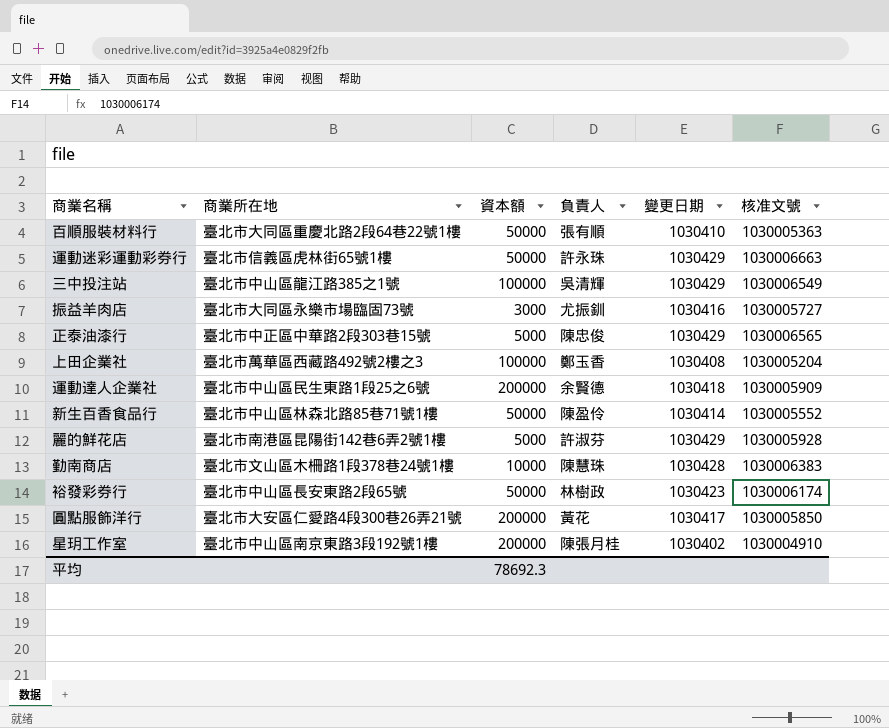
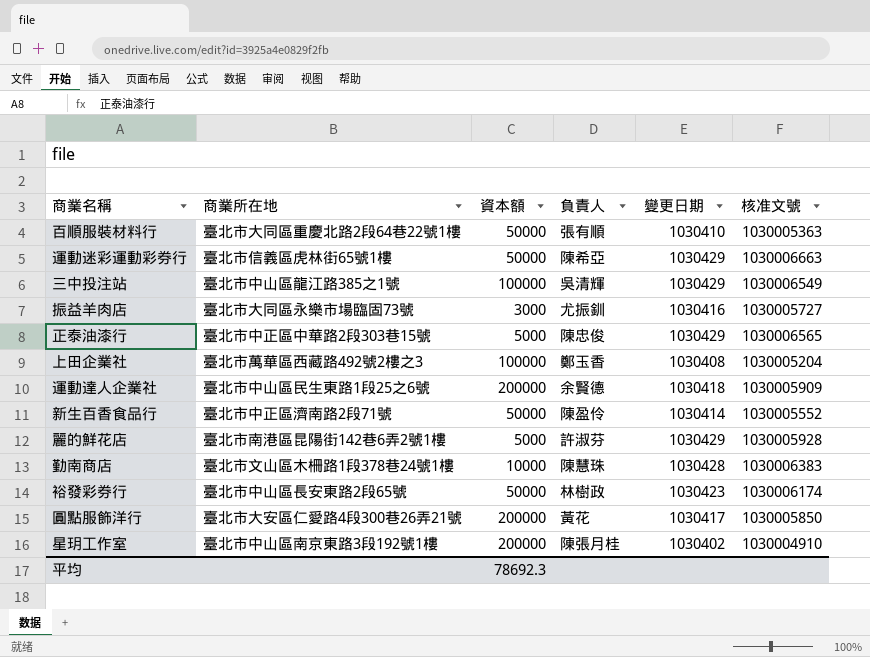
運動迷彩運動彩券行 | 負責人: 許永珠 -> 陳希亞
新生百香食品行 | 商業所在地: 臺北市中山區林森北路85巷71號1樓 -> 臺北市中正區濟南路2段71號

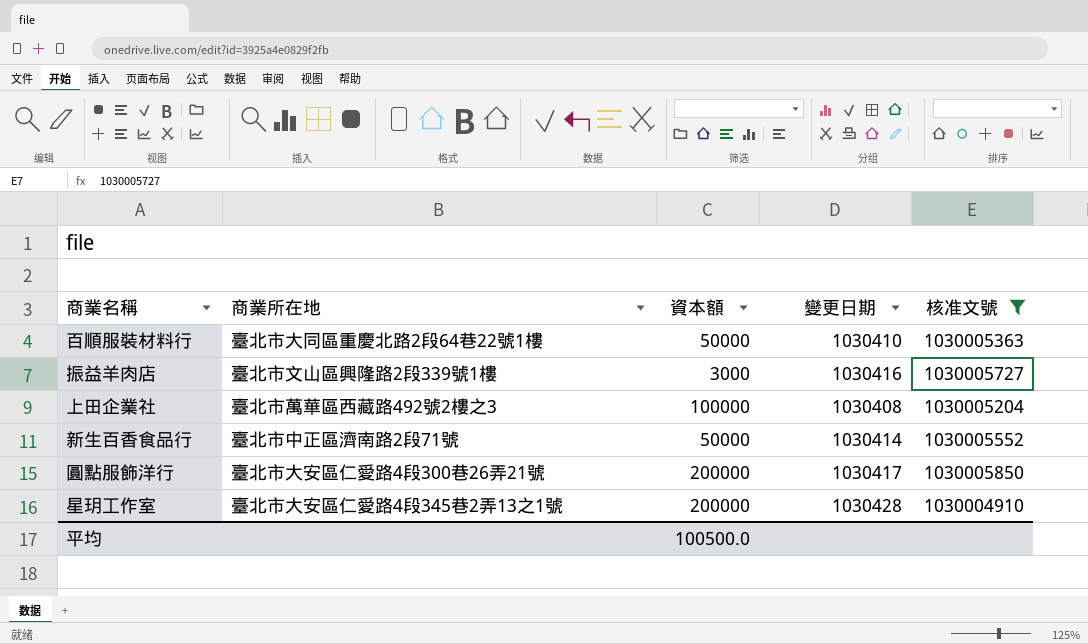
filter: none -> 核准文號 <= 1030005850
column 負責人 | position: 4 -> none
振益羊肉店 | 商業所在地: 臺北市大同區永樂市場臨固73號 -> 臺北市文山區興隆路2段339號1樓
星玥工作室 | 商業所在地: 臺北市中山區南京東路3段192號1樓 -> 臺北市大安區仁愛路4段345巷2弄13之1號
星玥工作室 | 變更日期: 1030402 -> 1030428
平均 | 資本額: 78692.3 -> 100500.0

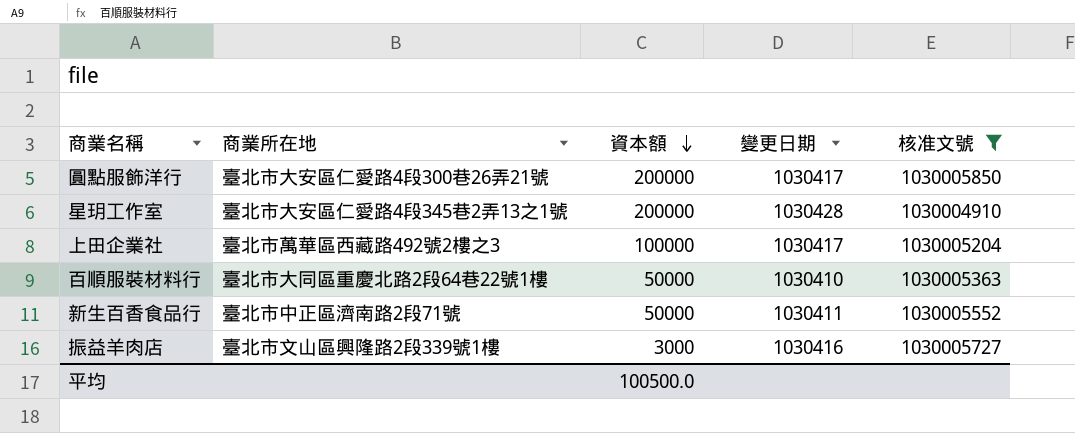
row order: none -> 資本額 descending
上田企業社 | 變更日期: 1030408 -> 1030417
新生百香食品行 | 變更日期: 1030414 -> 1030411

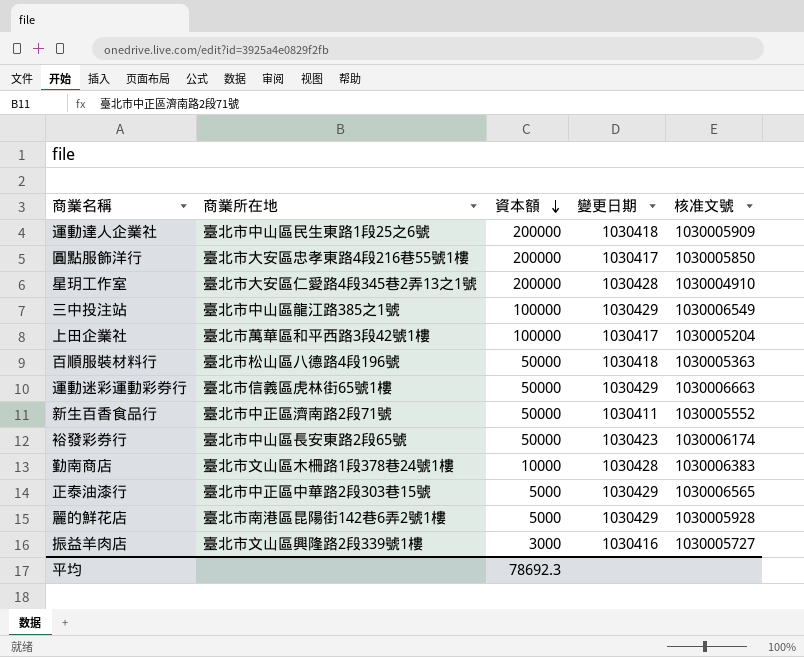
filter: 核准文號 <= 1030005850 -> none
圓點服飾洋行 | 商業所在地: 臺北市大安區仁愛路4段300巷26弄21號 -> 臺北市大安區忠孝東路4段216巷55號1樓
上田企業社 | 商業所在地: 臺北市萬華區西藏路492號2樓之3 -> 臺北市萬華區和平西路3段42號1樓
百順服裝材料行 | 商業所在地: 臺北市大同區重慶北路2段64巷22號1樓 -> 臺北市松山區八德路4段196號
百順服裝材料行 | 變更日期: 1030410 -> 1030418
平均 | 資本額: 100500.0 -> 78692.3

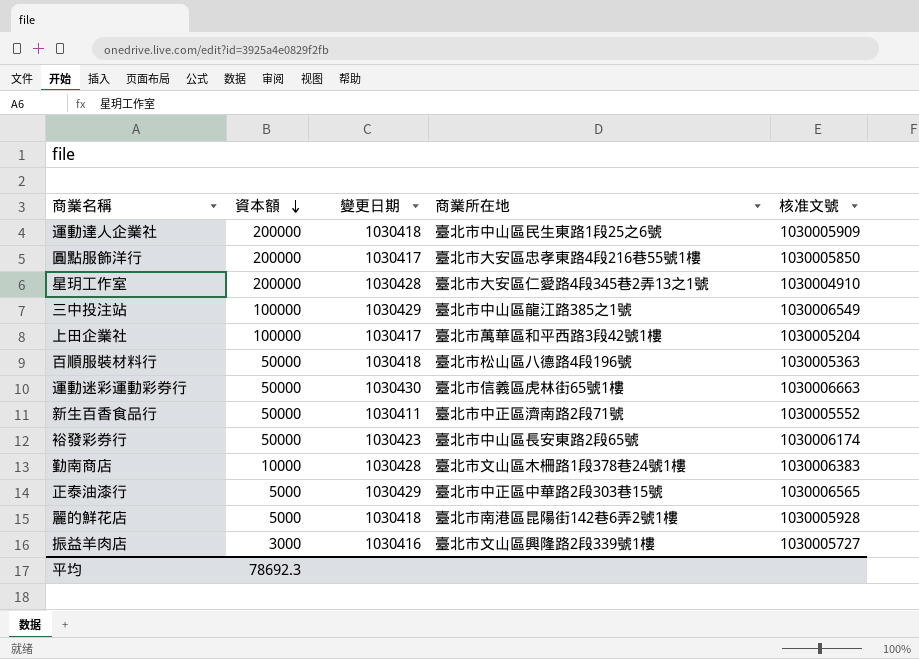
column 商業所在地 | position: 2 -> 4
運動迷彩運動彩券行 | 變更日期: 1030429 -> 1030430
麗的鮮花店 | 變更日期: 1030429 -> 1030418

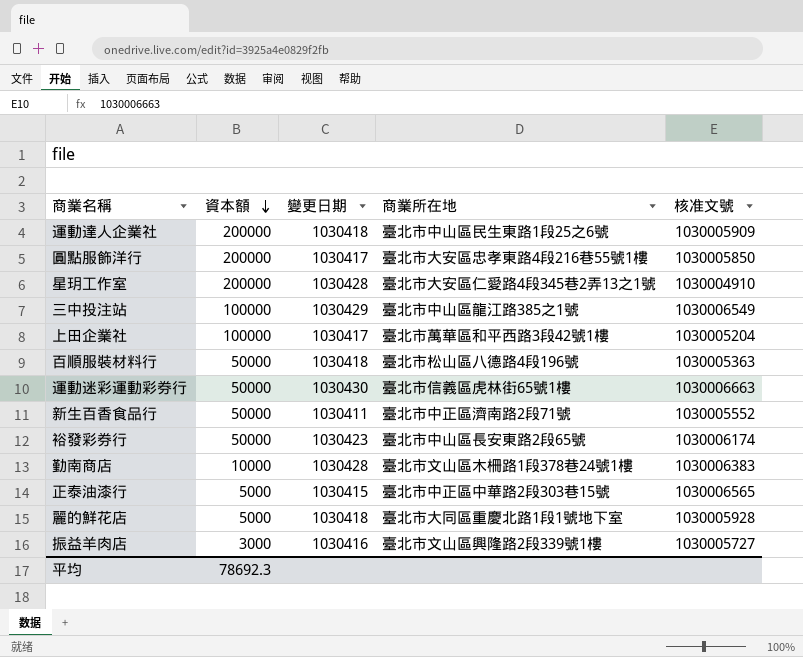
正泰油漆行 | 變更日期: 1030429 -> 1030415
麗的鮮花店 | 商業所在地: 臺北市南港區昆陽街142巷6弄2號1樓 -> 臺北市大同區重慶北路1段1號地下室

